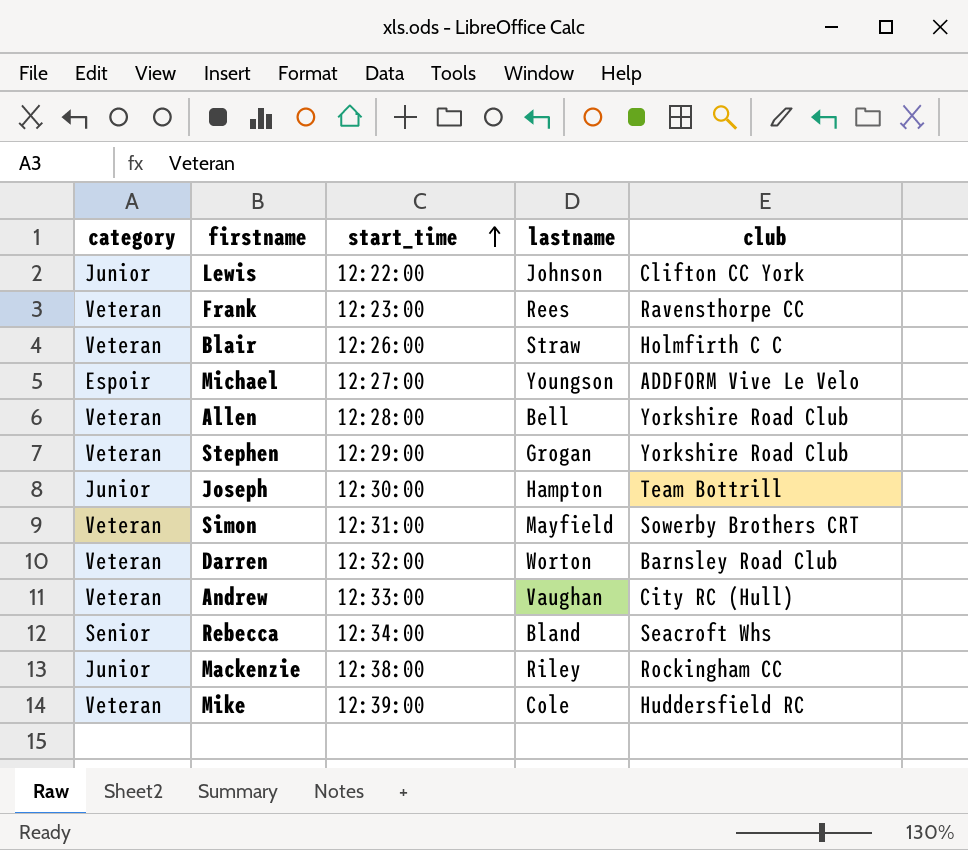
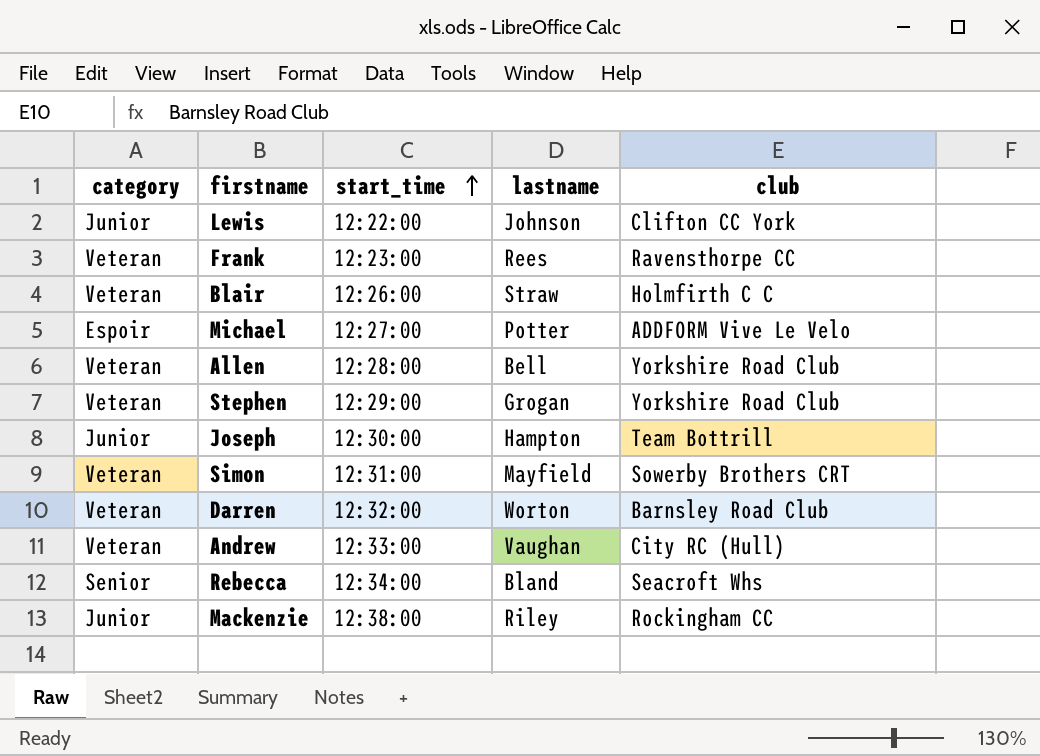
row Mike: Veteran | 12:39:00 | Cole | Huddersfield RC -> none
Michael | lastname: Youngson -> Potter

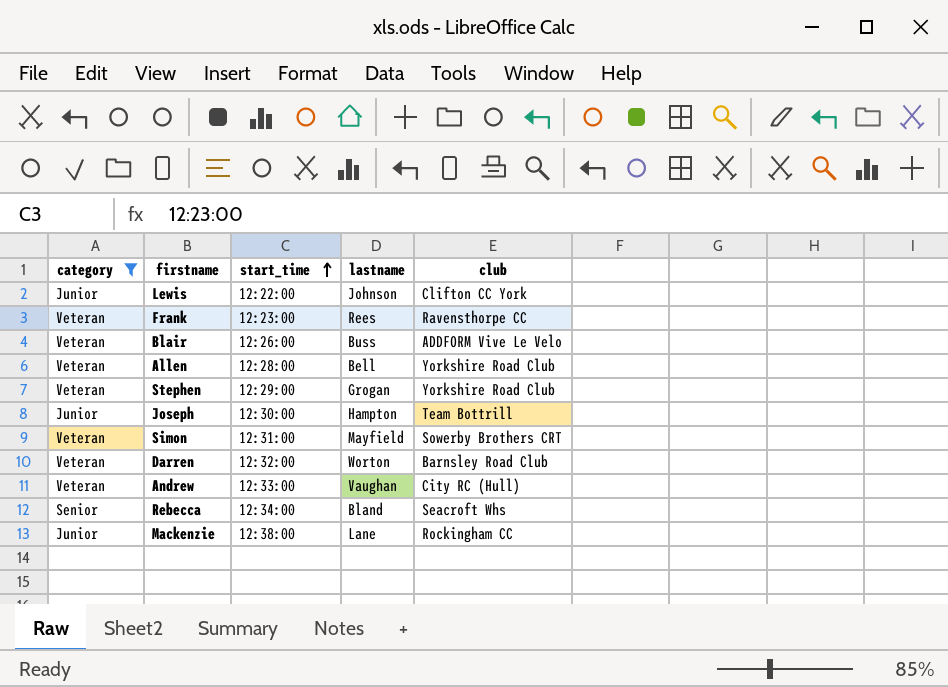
filter: none -> category != Espoir
Blair | lastname: Straw -> Buss
Blair | club: Holmfirth C C -> ADDFORM Vive Le Velo
Mackenzie | lastname: Riley -> Lane

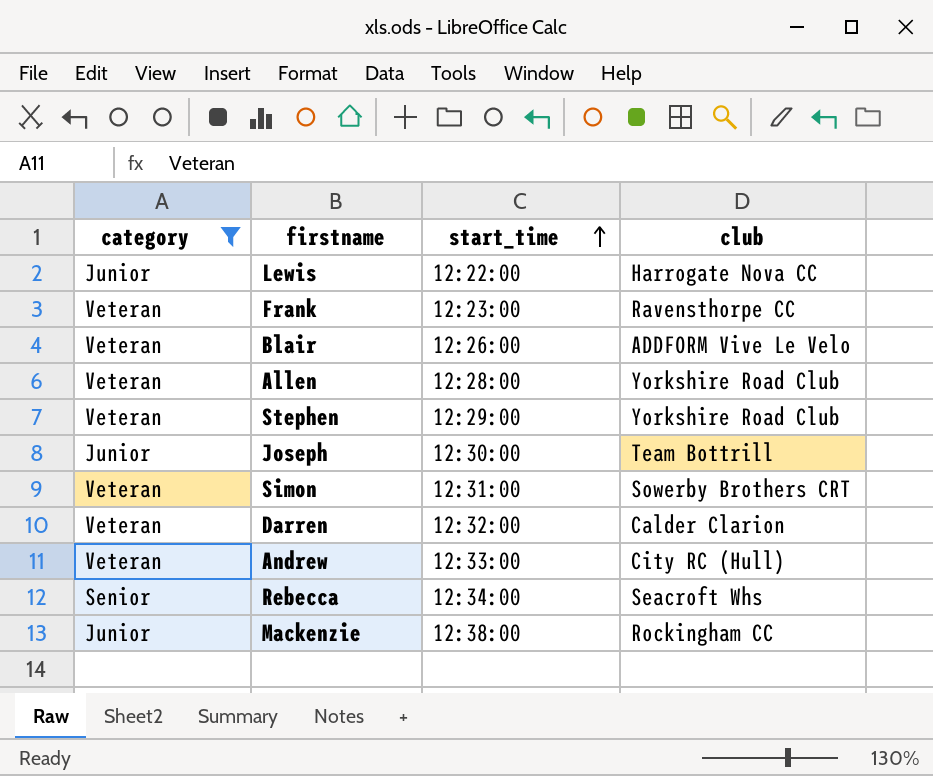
column lastname | position: 4 -> none
Lewis | club: Clifton CC York -> Harrogate Nova CC
Darren | club: Barnsley Road Club -> Calder Clarion

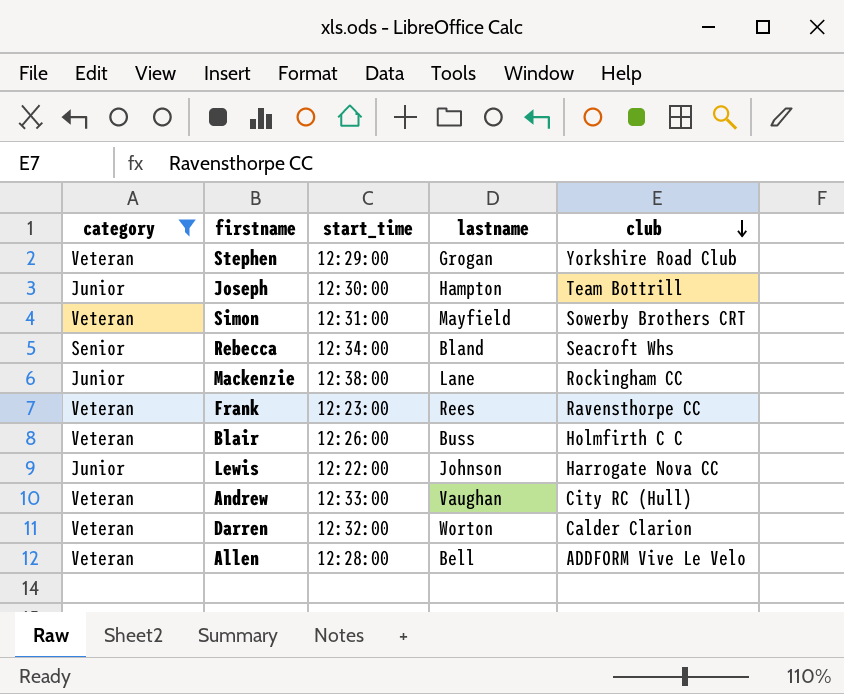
row order: start_time ascending -> club descending
column lastname | position: none -> 4
Blair | club: ADDFORM Vive Le Velo -> Holmfirth C C
Allen | club: Yorkshire Road Club -> ADDFORM Vive Le Velo

